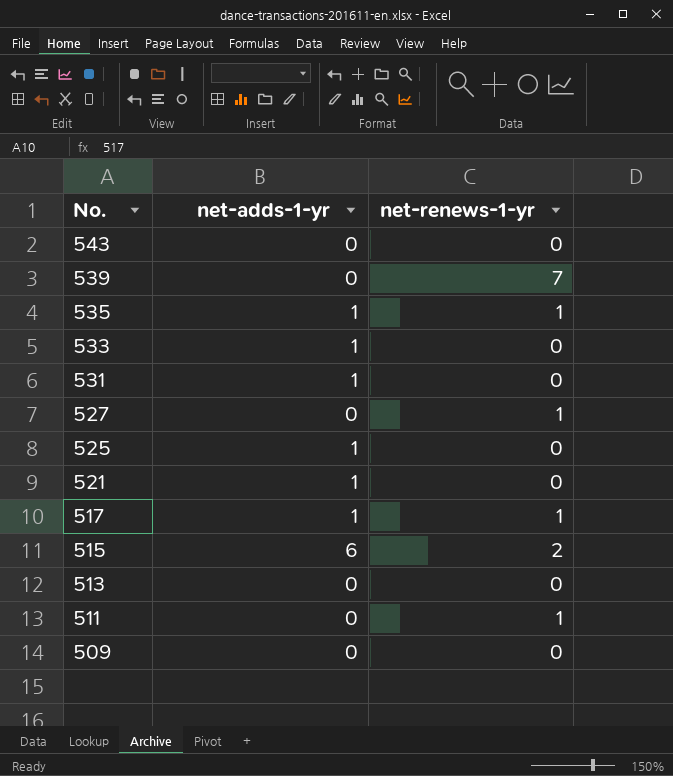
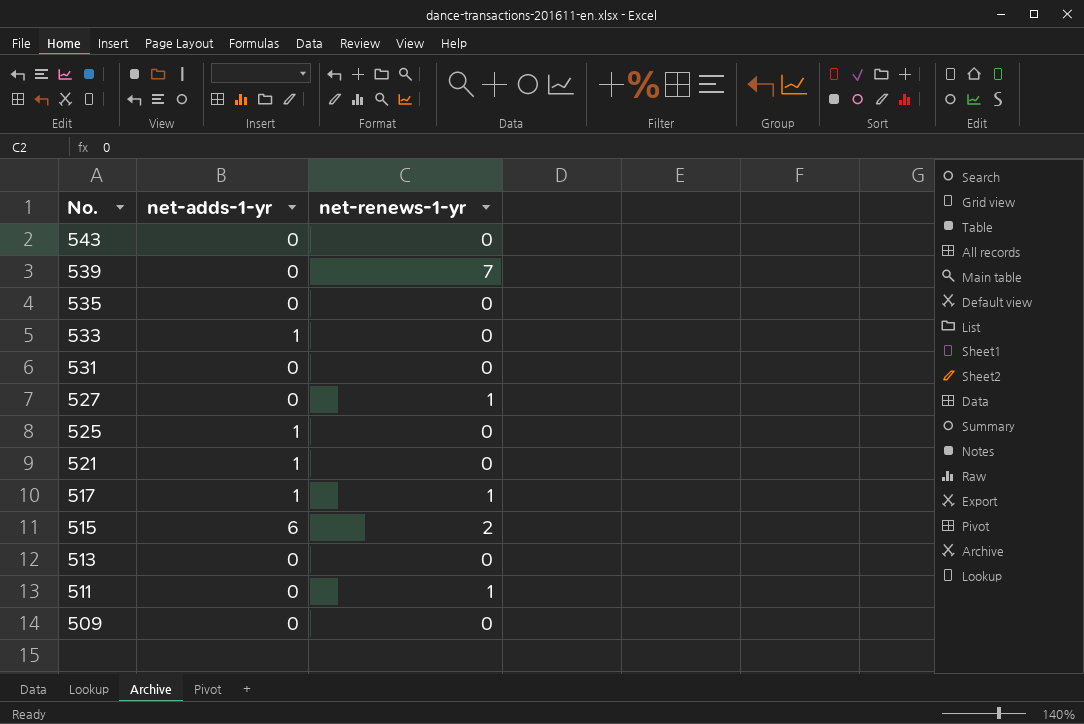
535 | net-adds-1-yr: 1 -> 0
535 | net-renews-1-yr: 1 -> 0
531 | net-adds-1-yr: 1 -> 0

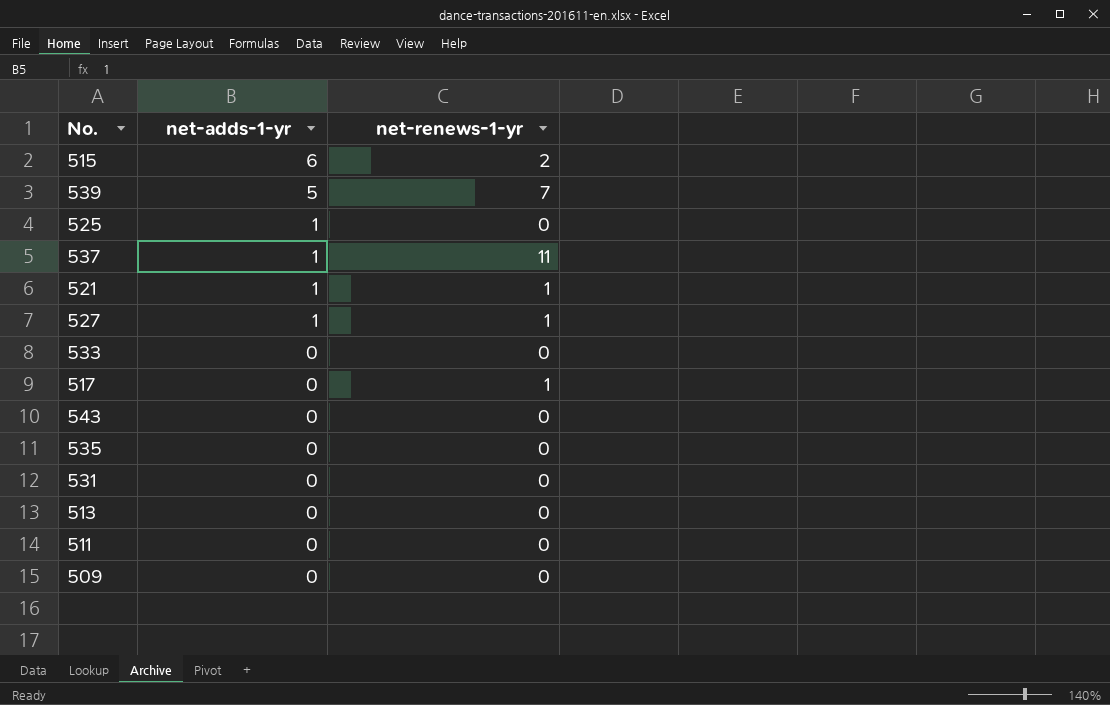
row order: No. descending -> net-adds-1-yr descending
539 | net-adds-1-yr: 0 -> 5
row 537: none -> 1 | 11
521 | net-renews-1-yr: 0 -> 1
527 | net-adds-1-yr: 0 -> 1
533 | net-adds-1-yr: 1 -> 0
517 | net-adds-1-yr: 1 -> 0
511 | net-renews-1-yr: 1 -> 0

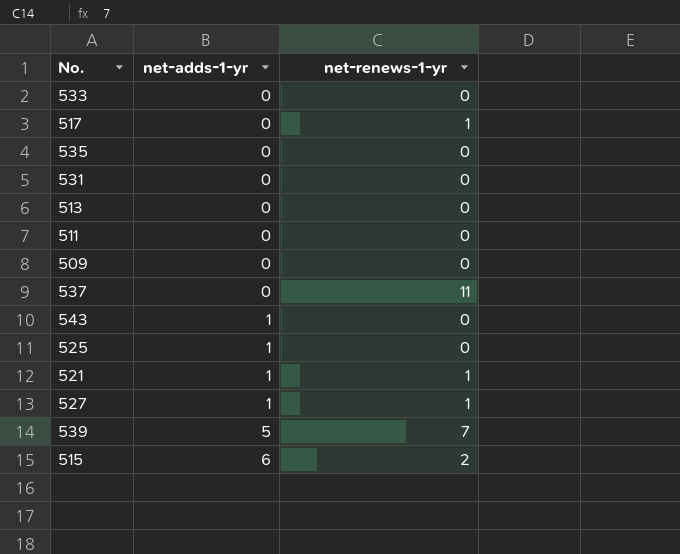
row order: net-adds-1-yr descending -> net-adds-1-yr ascending
537 | net-adds-1-yr: 1 -> 0
543 | net-adds-1-yr: 0 -> 1

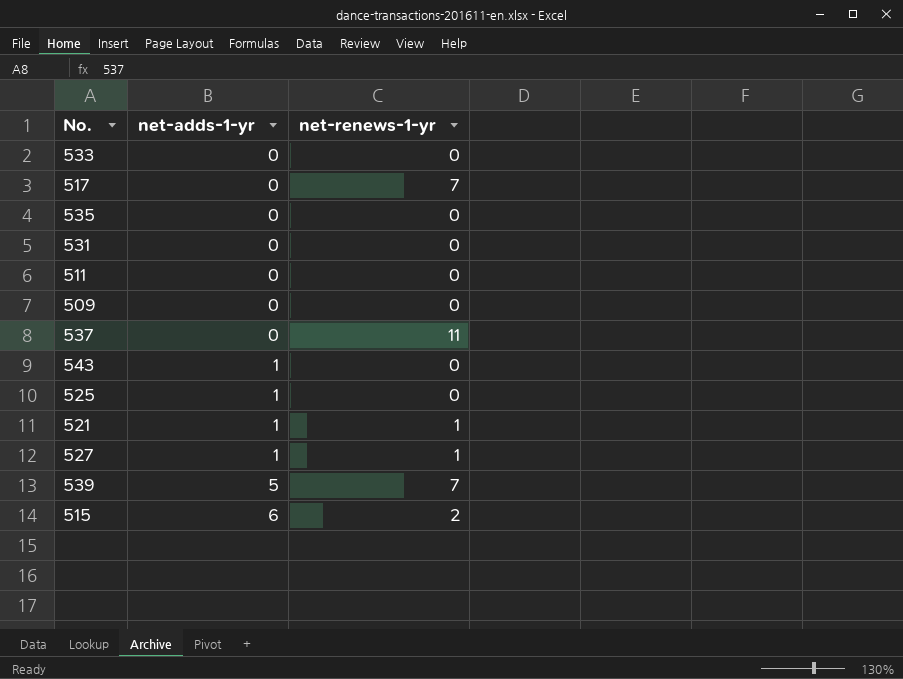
row 513: 0 | 0 -> none
517 | net-renews-1-yr: 1 -> 7

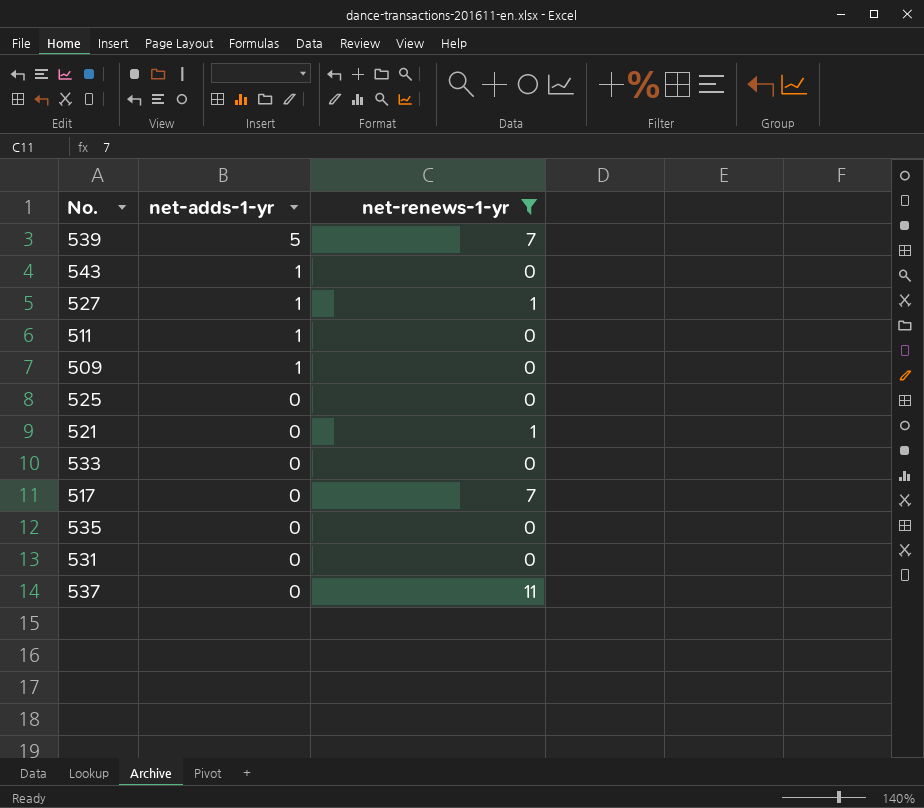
filter: none -> net-renews-1-yr != 2
row order: net-adds-1-yr ascending -> net-adds-1-yr descending
511 | net-adds-1-yr: 0 -> 1
509 | net-adds-1-yr: 0 -> 1
525 | net-adds-1-yr: 1 -> 0
521 | net-adds-1-yr: 1 -> 0

